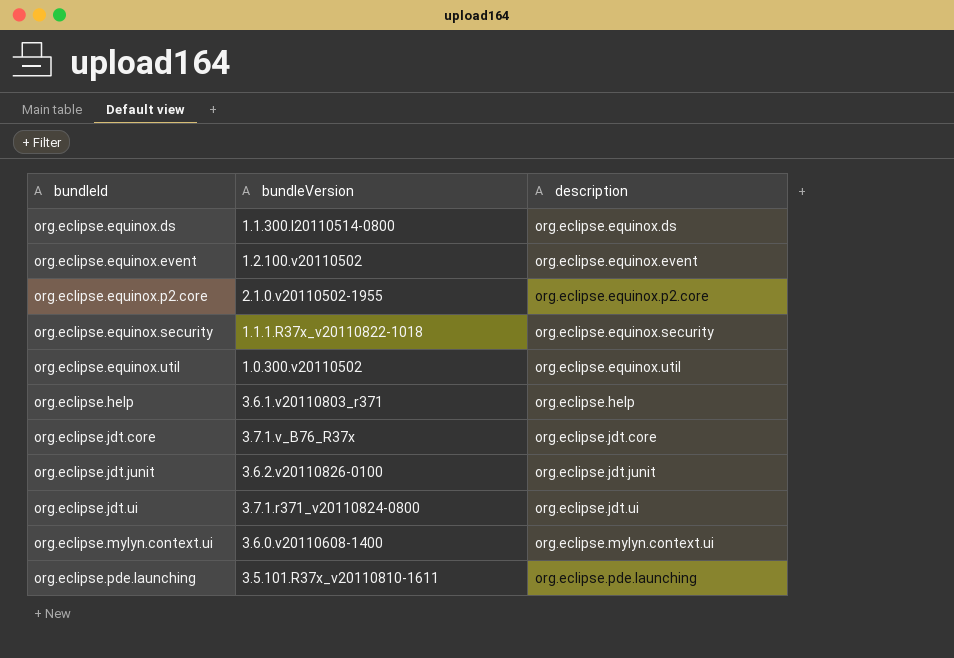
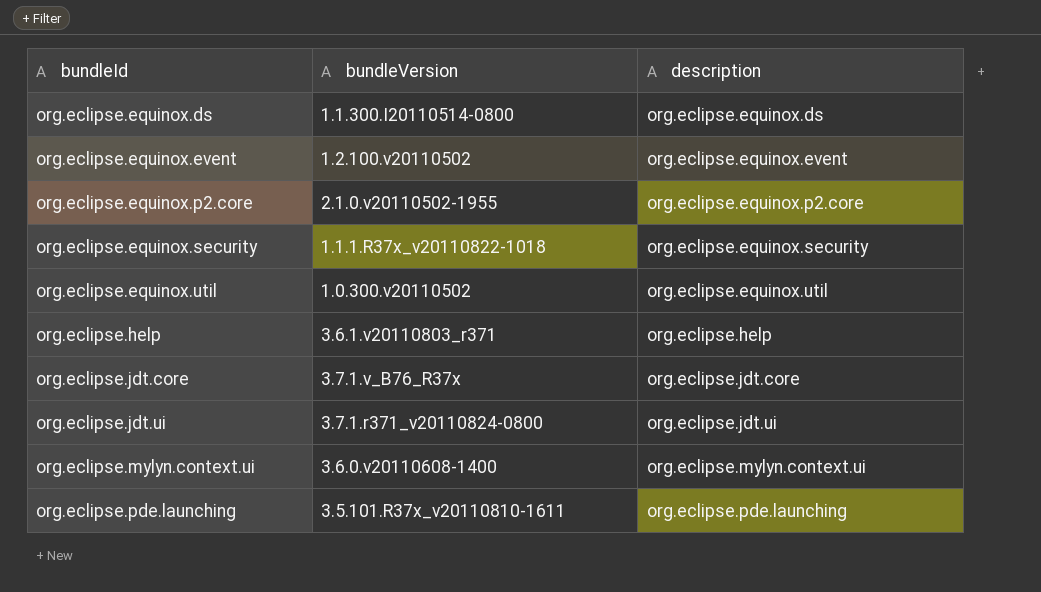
row org.eclipse.jdt.junit: 3.6.2.v20110826-0100 | org.eclipse.jdt.junit -> none

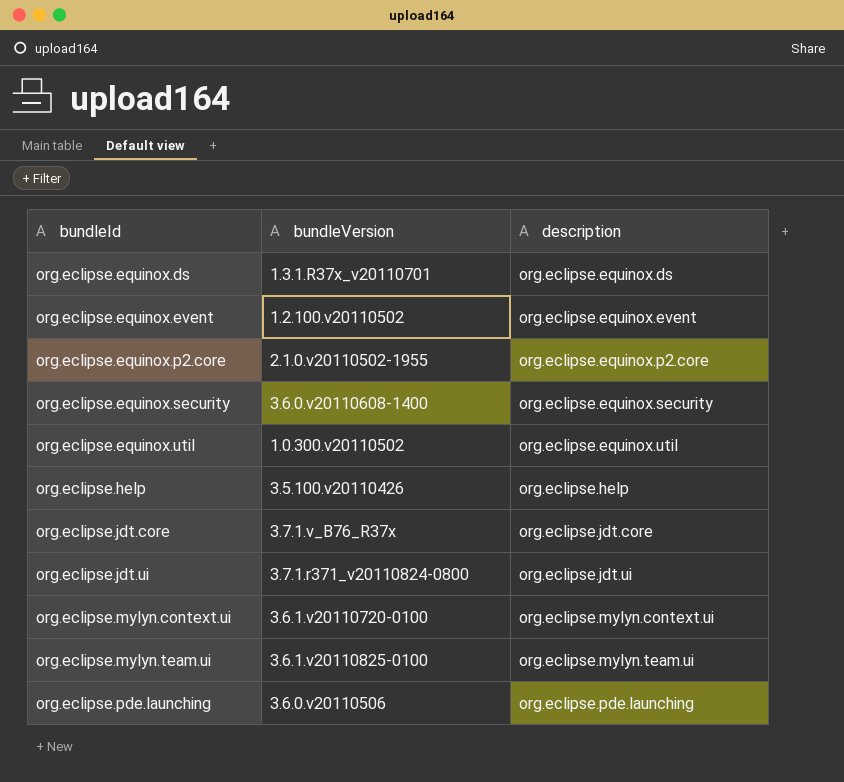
org.eclipse.equinox.ds | bundleVersion: 1.1.300.I20110514-0800 -> 1.3.1.R37x_v20110701
org.eclipse.equinox.security | bundleVersion: 1.1.1.R37x_v20110822-1018 -> 3.6.0.v20110608-1400
org.eclipse.help | bundleVersion: 3.6.1.v20110803_r371 -> 3.5.100.v20110426
org.eclipse.mylyn.context.ui | bundleVersion: 3.6.0.v20110608-1400 -> 3.6.1.v20110720-0100
row org.eclipse.mylyn.team.ui: none -> 3.6.1.v20110825-0100 | org.eclipse.mylyn.team.ui
org.eclipse.pde.launching | bundleVersion: 3.5.101.R37x_v20110810-1611 -> 3.6.0.v20110506

